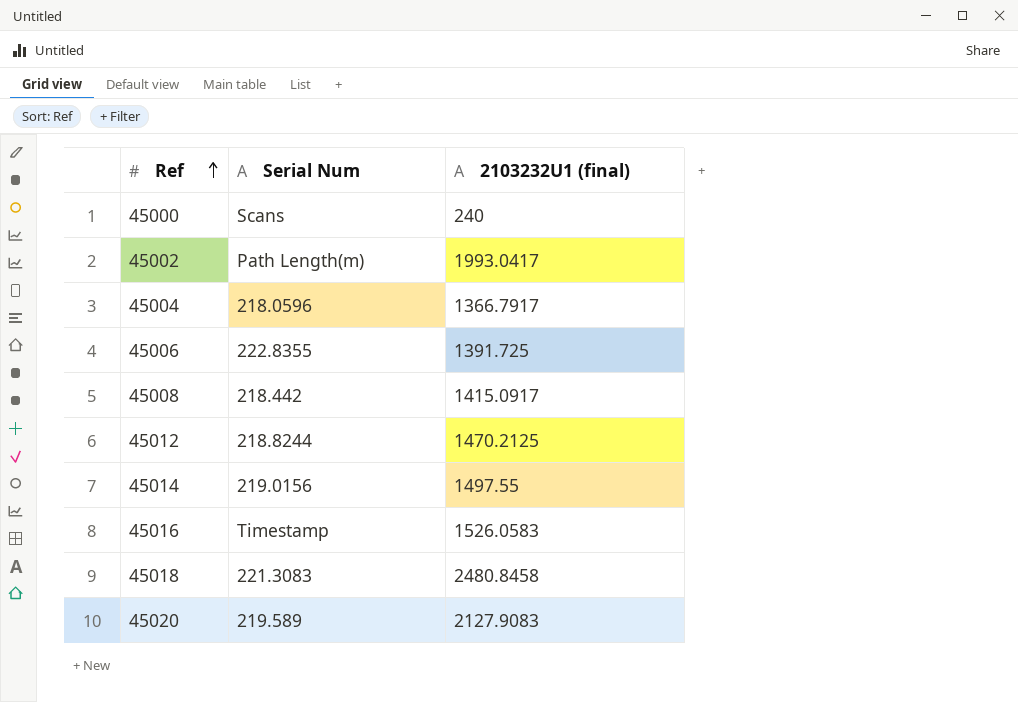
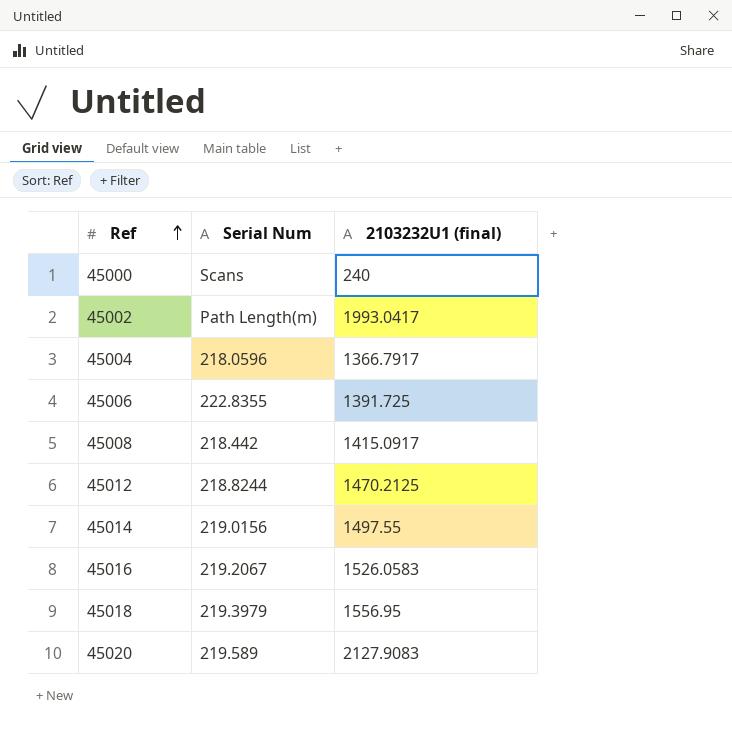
45016 | Serial Num: Timestamp -> 219.2067
45018 | Serial Num: 221.3083 -> 219.3979
45018 | 2103232U1 (final): 2480.8458 -> 1556.95

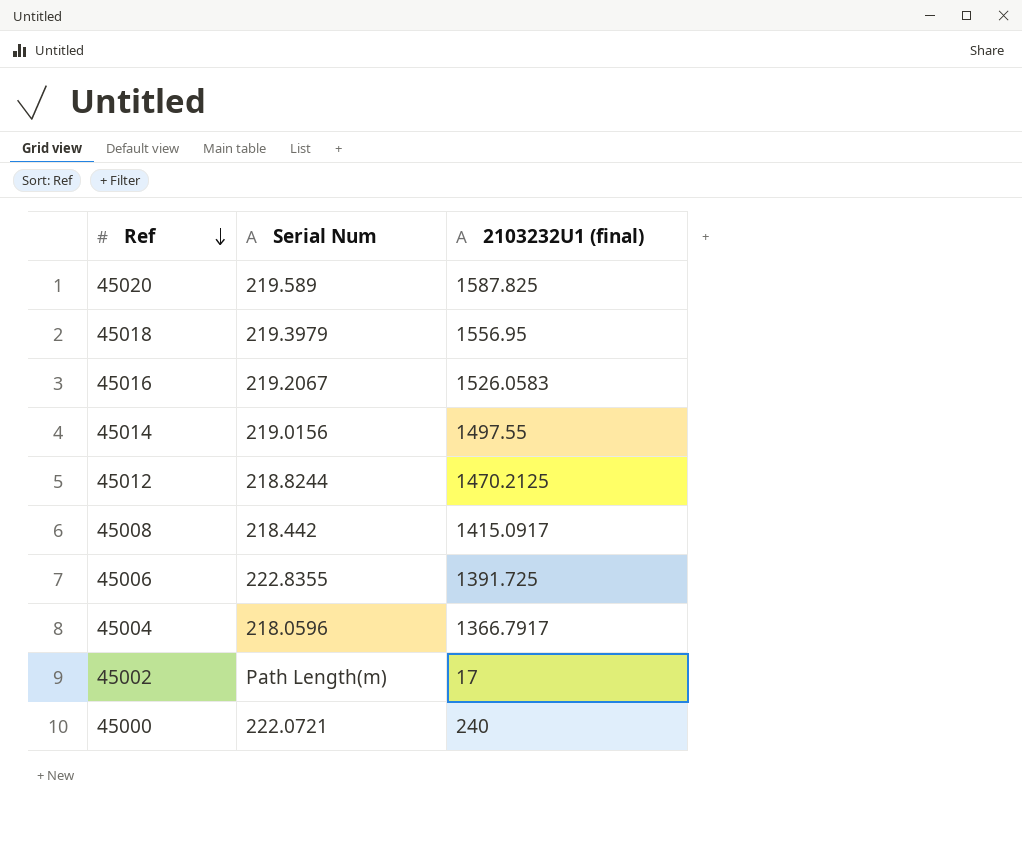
row order: Ref ascending -> Ref descending
45020 | 2103232U1 (final): 2127.9083 -> 1587.825
45002 | 2103232U1 (final): 1993.0417 -> 17
45000 | Serial Num: Scans -> 222.0721

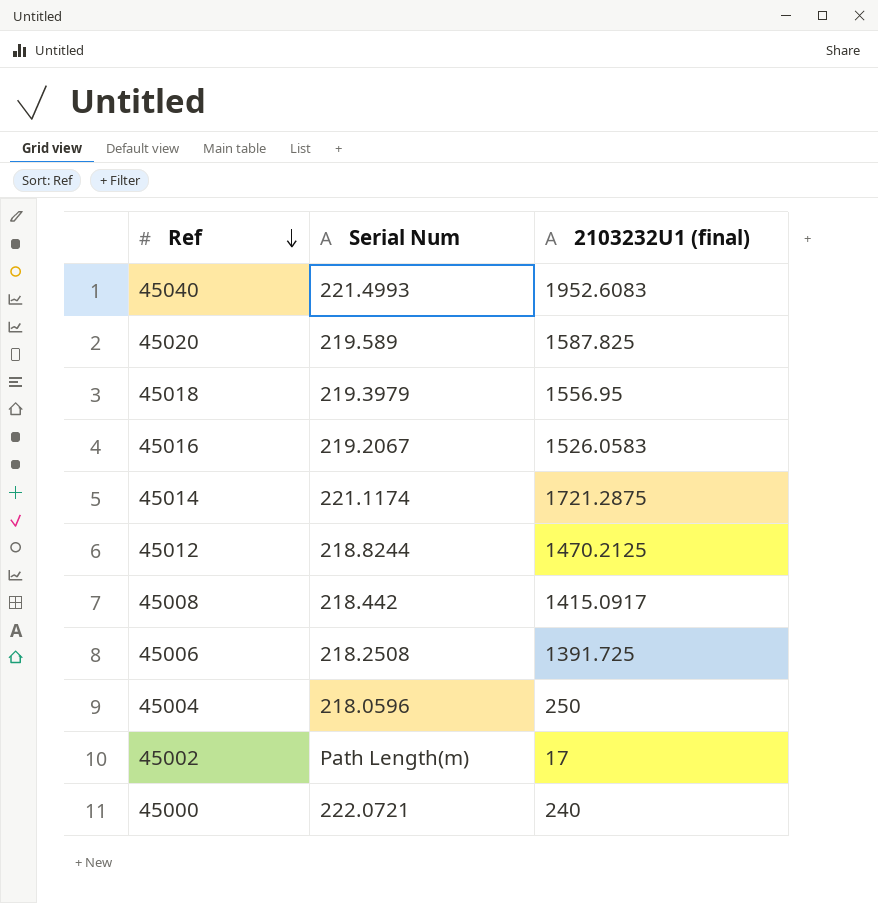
row 45040: none -> 221.4993 | 1952.6083
45014 | Serial Num: 219.0156 -> 221.1174
45014 | 2103232U1 (final): 1497.55 -> 1721.2875
45006 | Serial Num: 222.8355 -> 218.2508
45004 | 2103232U1 (final): 1366.7917 -> 250

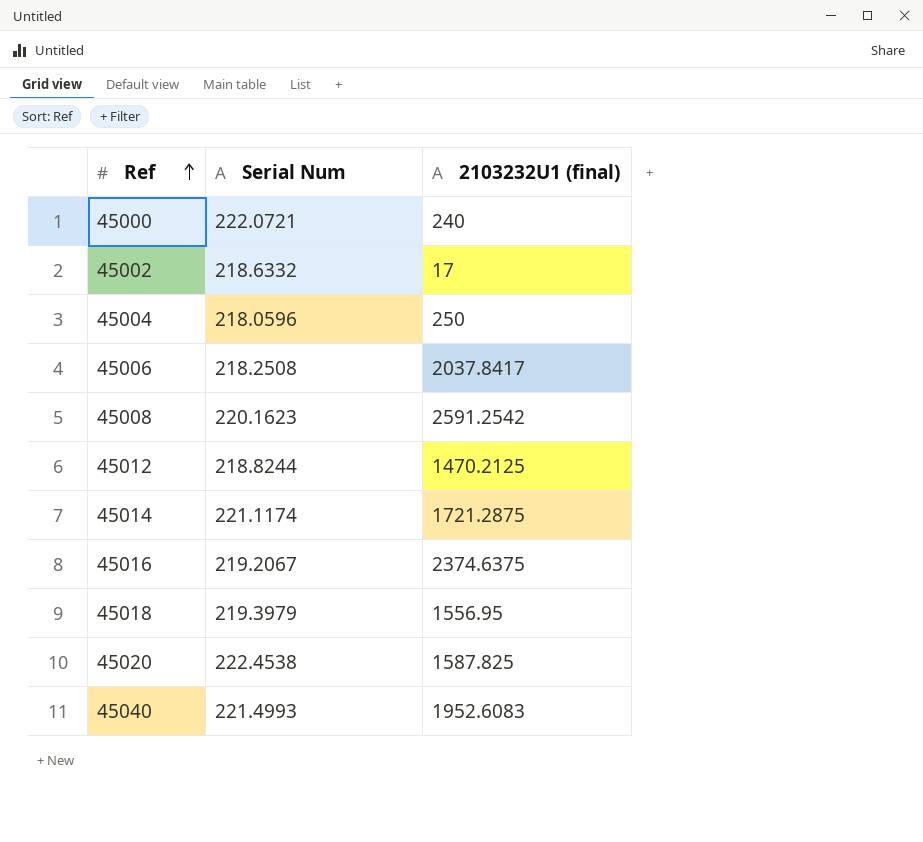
row order: Ref descending -> Ref ascending
45002 | Serial Num: Path Length(m) -> 218.6332
45006 | 2103232U1 (final): 1391.725 -> 2037.8417
45008 | Serial Num: 218.442 -> 220.1623
45008 | 2103232U1 (final): 1415.0917 -> 2591.2542
45016 | 2103232U1 (final): 1526.0583 -> 2374.6375
45020 | Serial Num: 219.589 -> 222.4538

